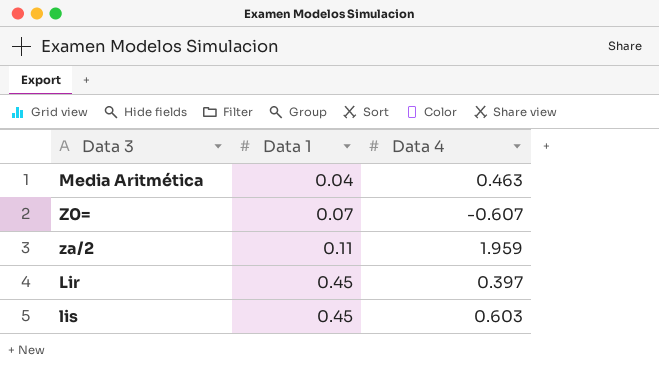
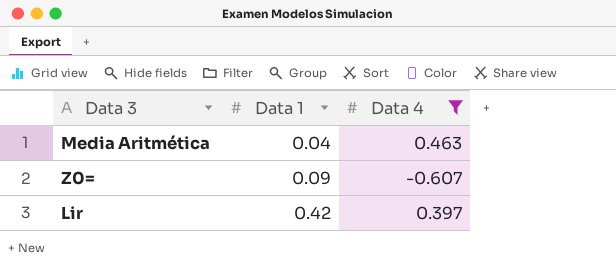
filter: none -> Data 4 <= 0.463
Z0= | Data 1: 0.07 -> 0.09
Lir | Data 1: 0.45 -> 0.42

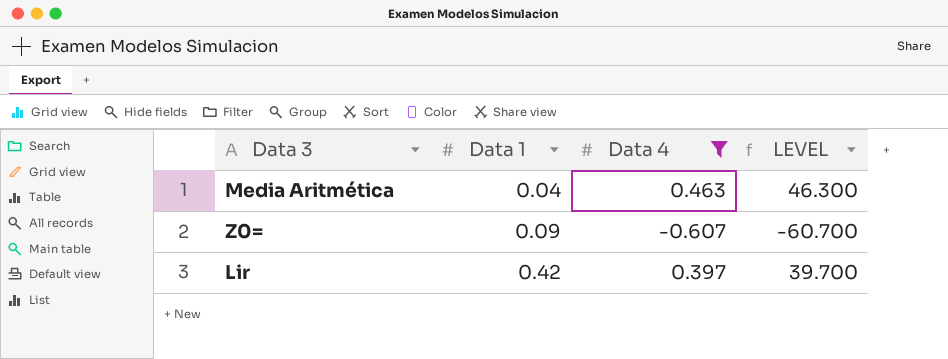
column LEVEL | formula: none -> [Data 4] * 100

